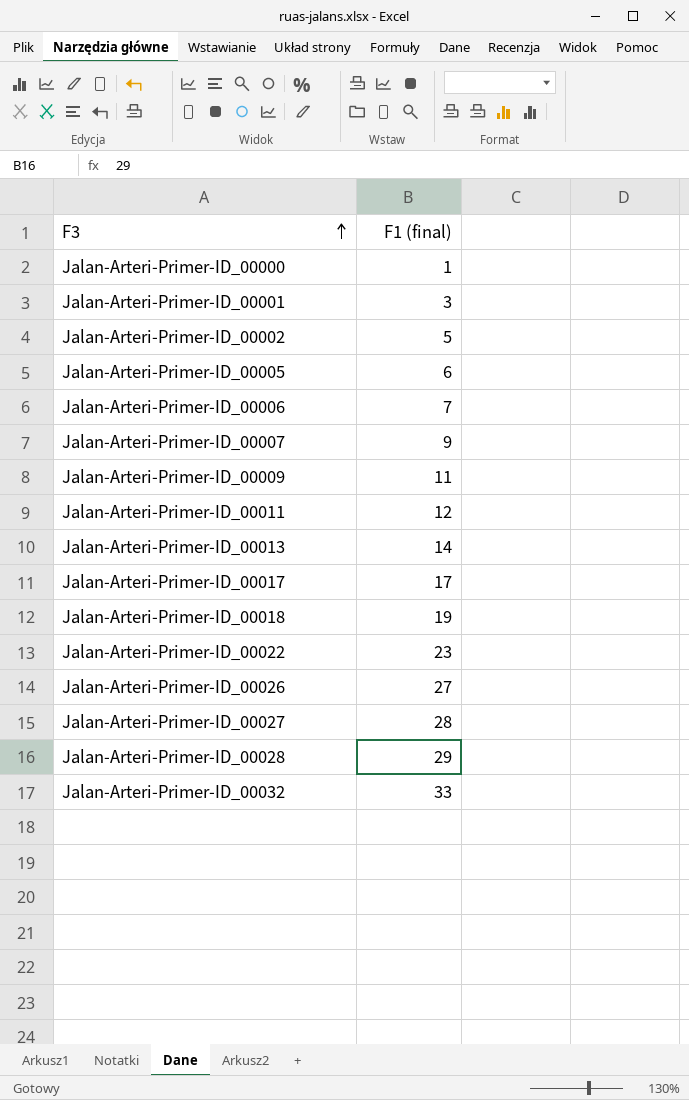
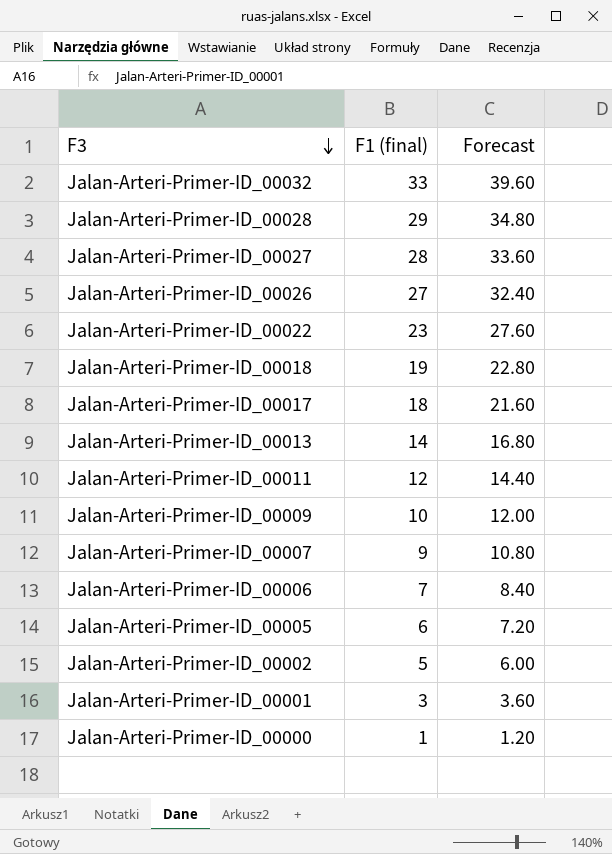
row order: F3 ascending -> F3 descending
column Forecast | formula: none -> [F1 (final)] * 1.2
Jalan-Arteri-Primer-ID_00017 | F1 (final): 17 -> 18
Jalan-Arteri-Primer-ID_00009 | F1 (final): 11 -> 10

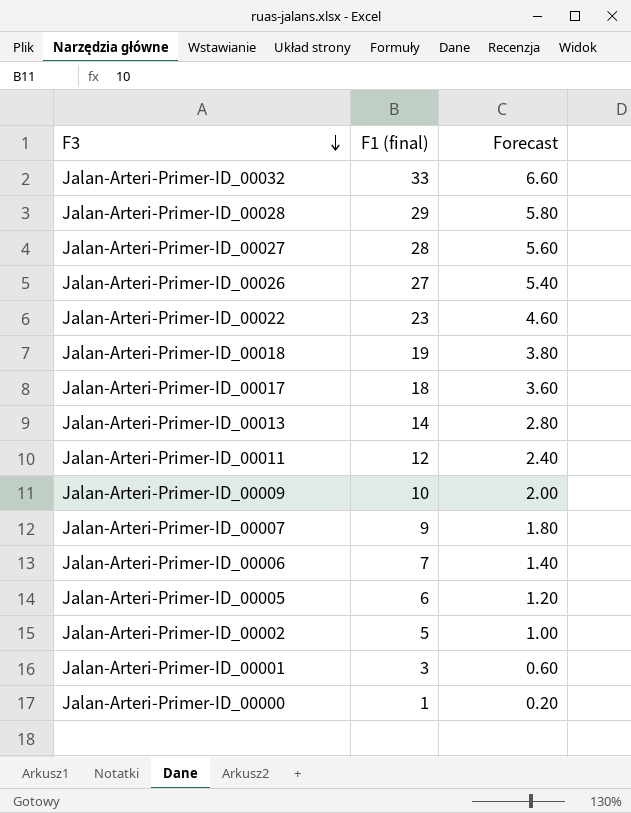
column Forecast | formula: [F1 (final)] * 1.2 -> [F1 (final)] * 0.2

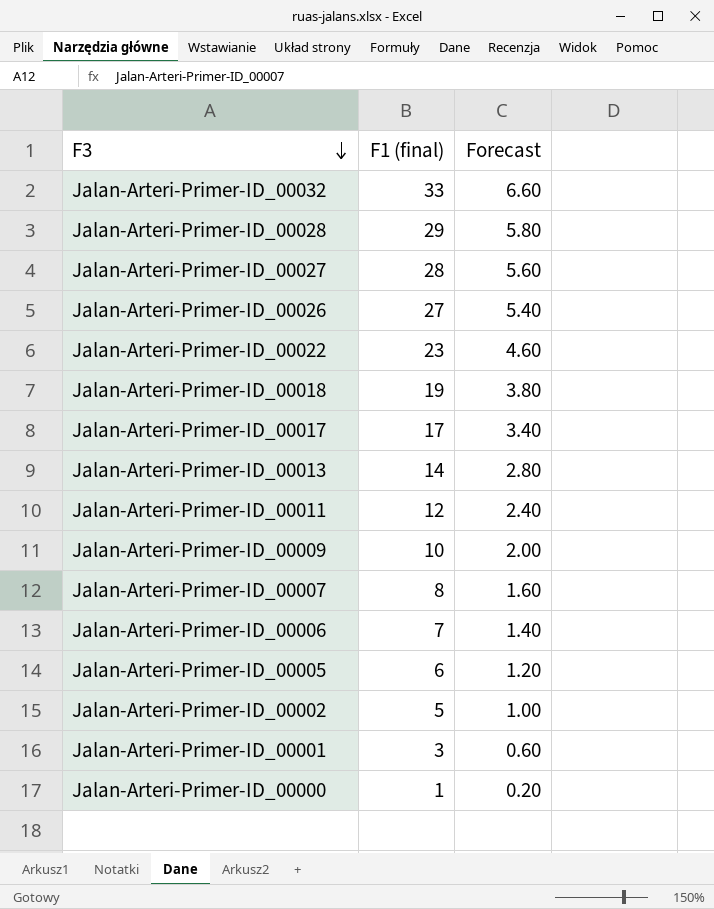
Jalan-Arteri-Primer-ID_00017 | F1 (final): 18 -> 17
Jalan-Arteri-Primer-ID_00017 | Forecast: 3.60 -> 3.40
Jalan-Arteri-Primer-ID_00007 | F1 (final): 9 -> 8
Jalan-Arteri-Primer-ID_00007 | Forecast: 1.80 -> 1.60

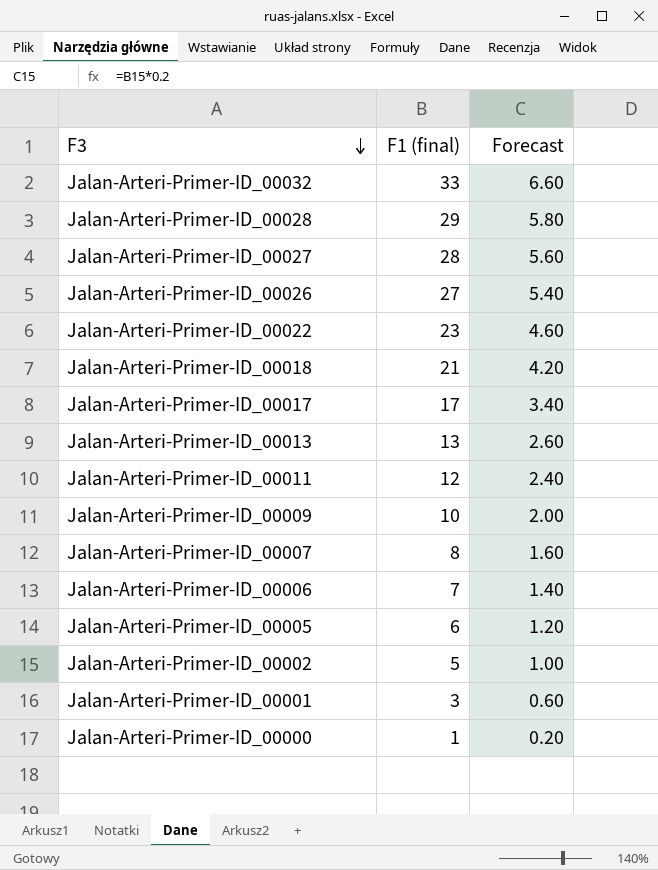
Jalan-Arteri-Primer-ID_00018 | F1 (final): 19 -> 21
Jalan-Arteri-Primer-ID_00018 | Forecast: 3.80 -> 4.20
Jalan-Arteri-Primer-ID_00013 | F1 (final): 14 -> 13
Jalan-Arteri-Primer-ID_00013 | Forecast: 2.80 -> 2.60

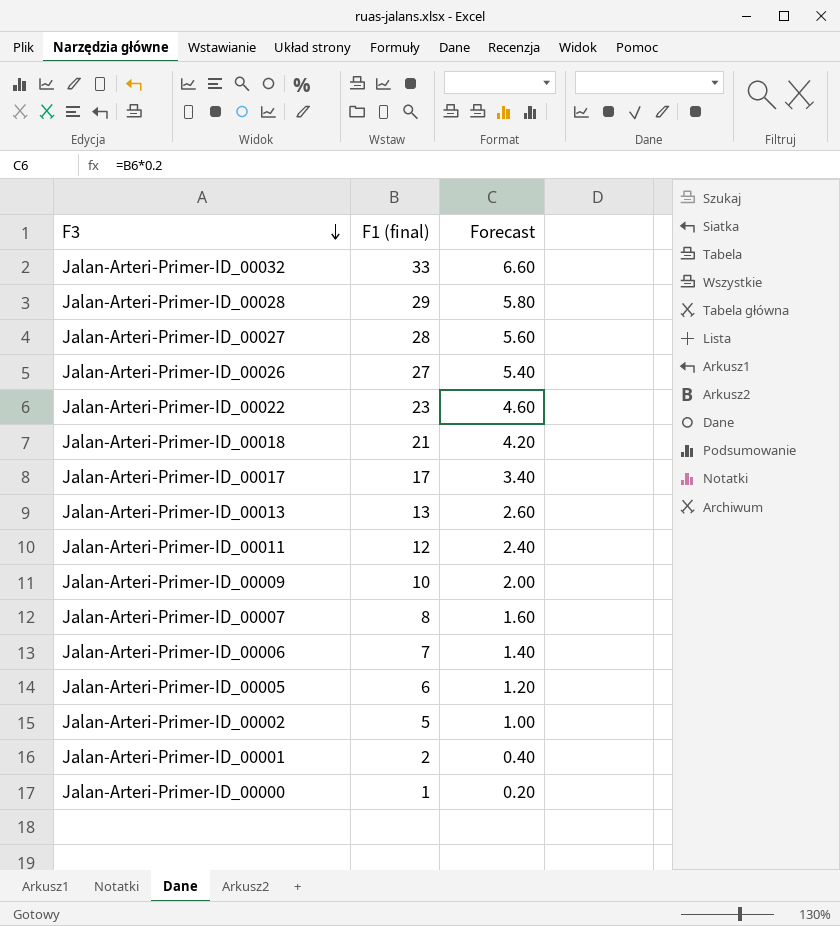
Jalan-Arteri-Primer-ID_00001 | F1 (final): 3 -> 2
Jalan-Arteri-Primer-ID_00001 | Forecast: 0.60 -> 0.40

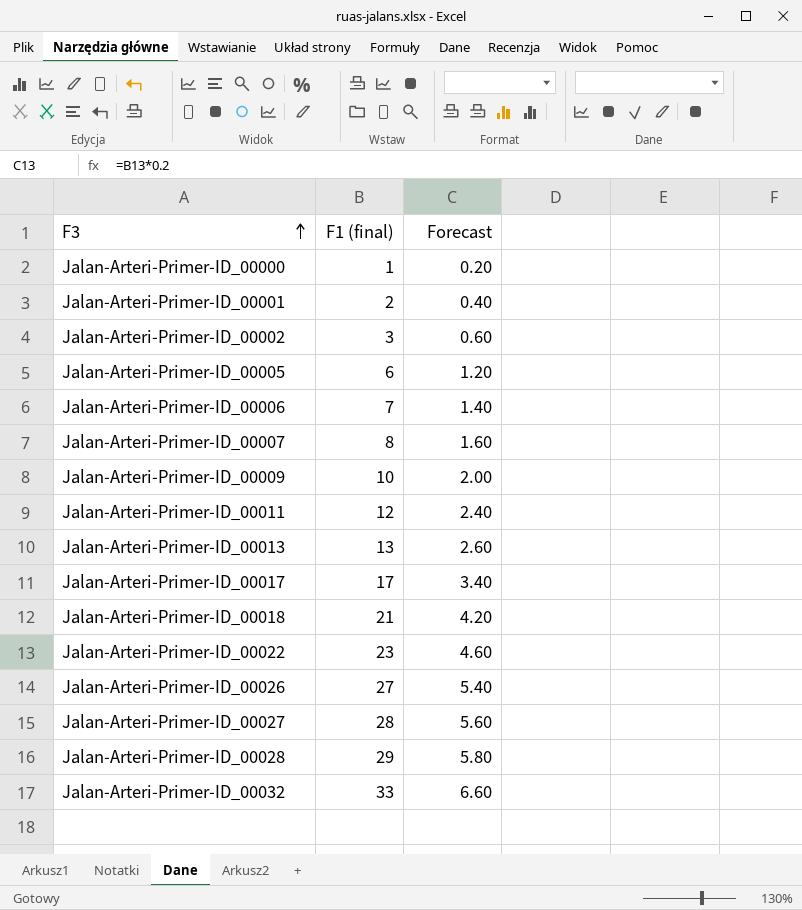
row order: F3 descending -> F3 ascending
Jalan-Arteri-Primer-ID_00002 | F1 (final): 5 -> 3
Jalan-Arteri-Primer-ID_00002 | Forecast: 1.00 -> 0.60

